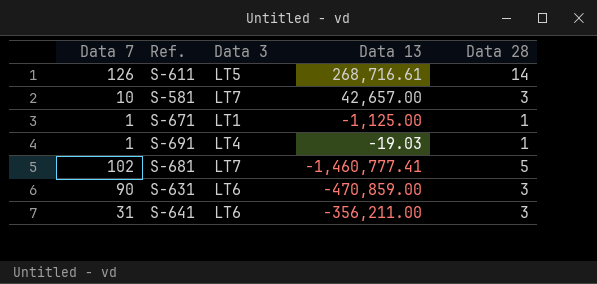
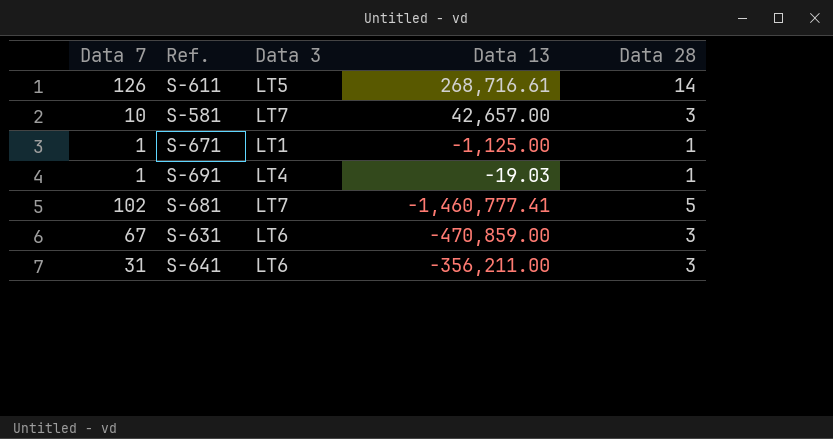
S-631 | Data 7: 90 -> 67

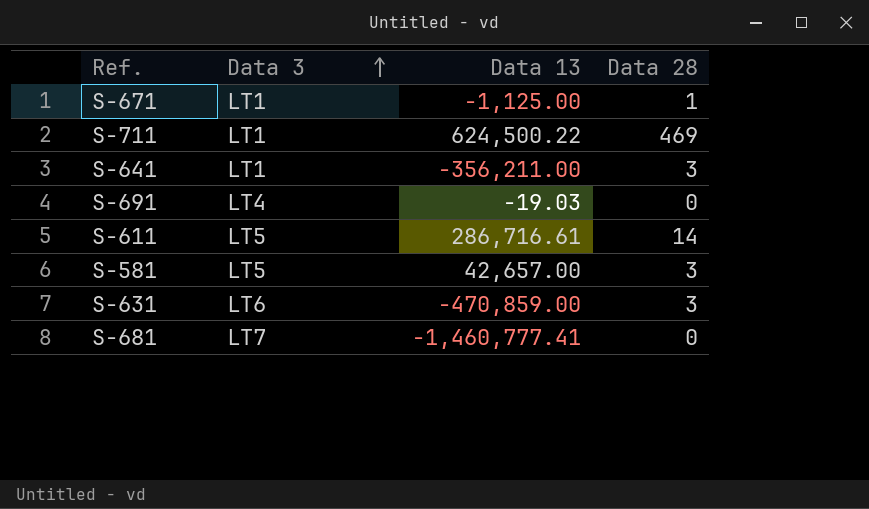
row order: none -> Data 3 ascending
column Data 7 | position: 1 -> none
row S-711: none -> LT1 | 624,500.22 | 469
S-641 | Data 3: LT6 -> LT1
S-691 | Data 28: 1 -> 0
S-611 | Data 13: 268,716.61 -> 286,716.61
S-581 | Data 3: LT7 -> LT5
S-681 | Data 28: 5 -> 0

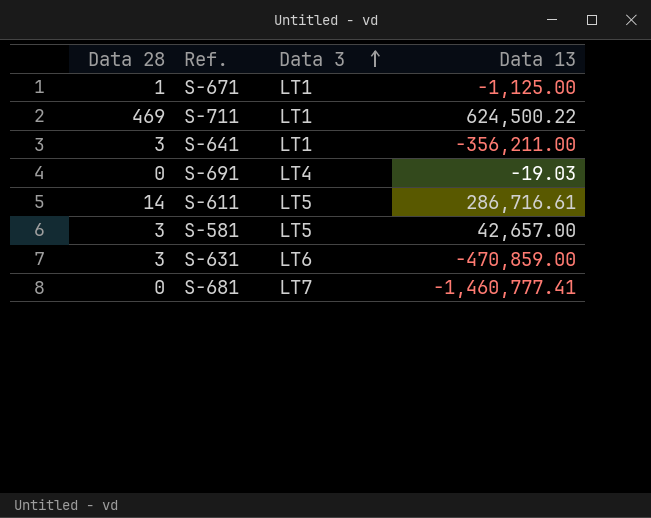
column Data 28 | position: 4 -> 1

